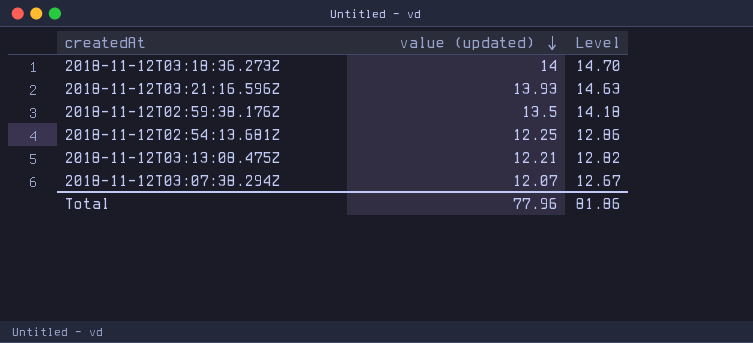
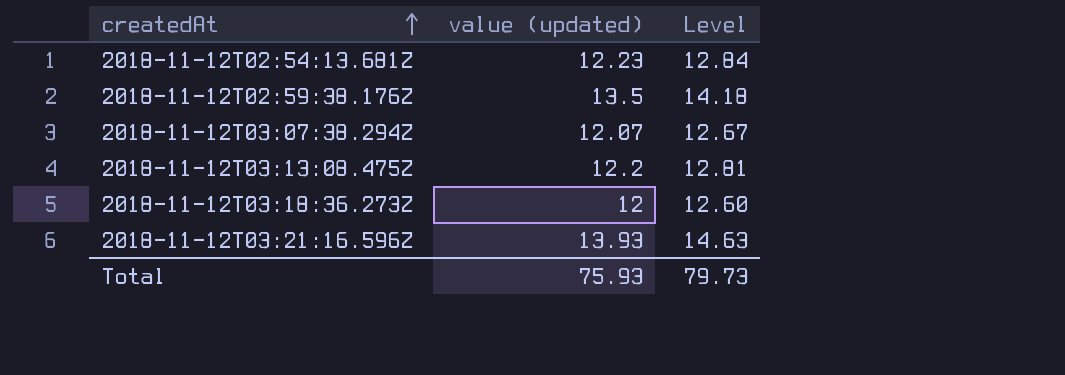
row order: value (updated) descending -> createdAt ascending
2018-11-12T02:54:13.681Z | value (updated): 12.25 -> 12.23
2018-11-12T02:54:13.681Z | Level: 12.86 -> 12.84
2018-11-12T03:13:08.475Z | value (updated): 12.21 -> 12.2
2018-11-12T03:13:08.475Z | Level: 12.82 -> 12.81
2018-11-12T03:18:36.273Z | value (updated): 14 -> 12
2018-11-12T03:18:36.273Z | Level: 14.70 -> 12.60
Total | value (updated): 77.96 -> 75.93
Total | Level: 81.86 -> 79.73

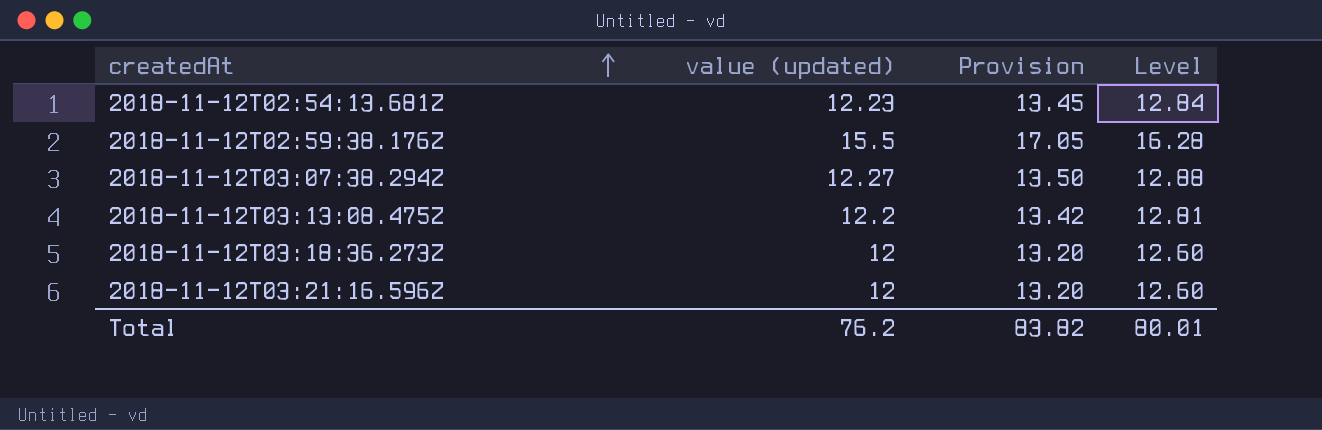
column Provision | formula: none -> [value (updated)] * 1.1
2018-11-12T02:59:38.176Z | value (updated): 13.5 -> 15.5
2018-11-12T02:59:38.176Z | Level: 14.18 -> 16.28
2018-11-12T03:07:38.294Z | value (updated): 12.07 -> 12.27
2018-11-12T03:07:38.294Z | Level: 12.67 -> 12.88
2018-11-12T03:21:16.596Z | value (updated): 13.93 -> 12
2018-11-12T03:21:16.596Z | Level: 14.63 -> 12.60
Total | value (updated): 75.93 -> 76.2
Total | Level: 79.73 -> 80.01

